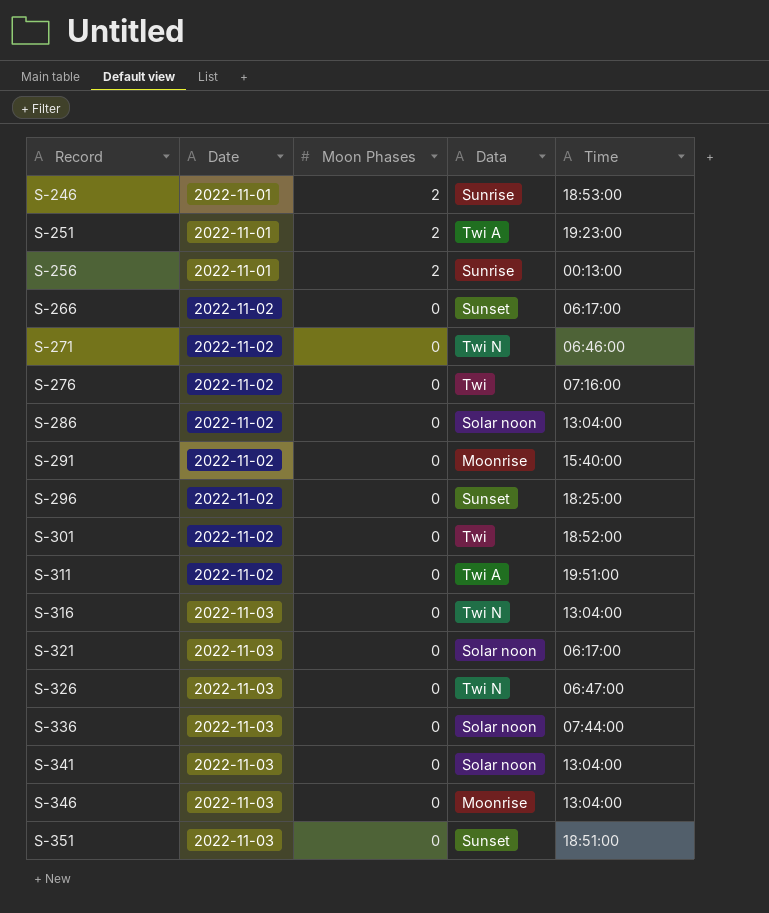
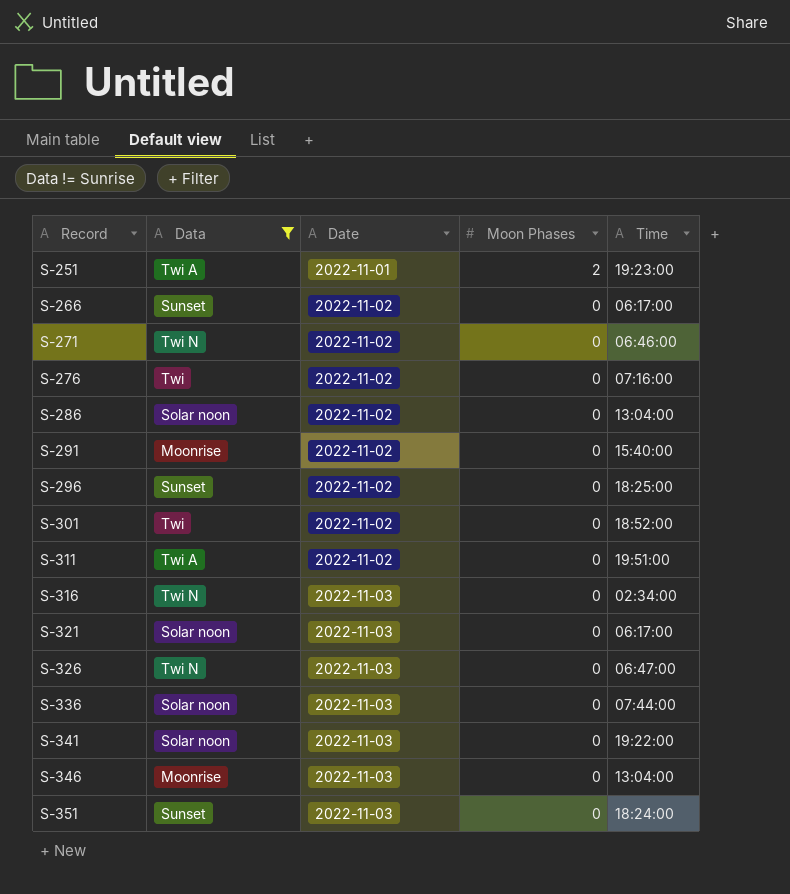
filter: none -> Data != Sunrise
column Data | position: 4 -> 2
S-316 | Time: 13:04:00 -> 02:34:00
S-341 | Time: 13:04:00 -> 19:22:00
S-351 | Time: 18:51:00 -> 18:24:00

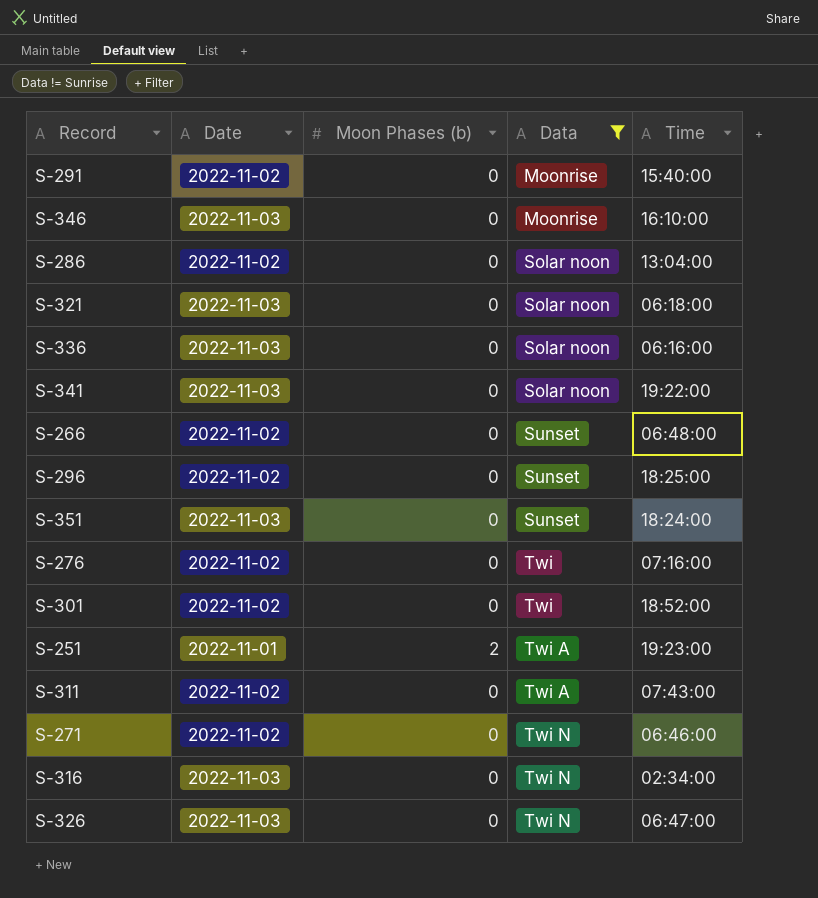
row order: Record ascending -> Data ascending
column name: Moon Phases -> Moon Phases (b)
column Data | position: 2 -> 4
S-346 | Time: 13:04:00 -> 16:10:00
S-321 | Time: 06:17:00 -> 06:18:00
S-336 | Time: 07:44:00 -> 06:16:00
S-266 | Time: 06:17:00 -> 06:48:00
S-311 | Time: 19:51:00 -> 07:43:00

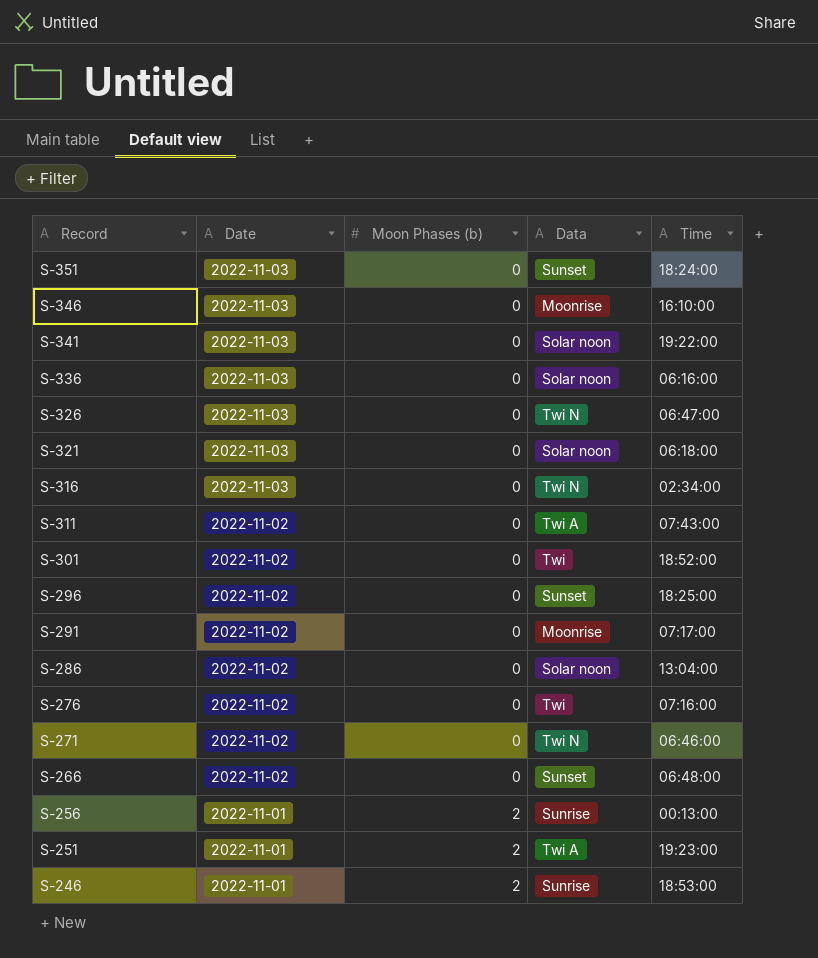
filter: Data != Sunrise -> none
row order: Data ascending -> Record descending
S-291 | Time: 15:40:00 -> 07:17:00

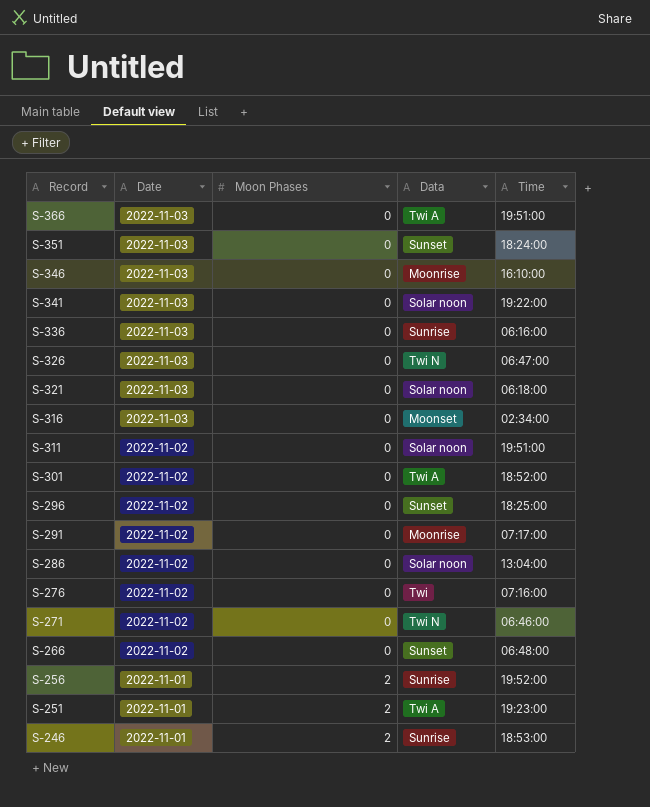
column name: Moon Phases (b) -> Moon Phases
row S-366: none -> 2022-11-03 | 0 | Twi A | 19:51:00
S-336 | Data: Solar noon -> Sunrise
S-316 | Data: Twi N -> Moonset
S-311 | Data: Twi A -> Solar noon
S-311 | Time: 07:43:00 -> 19:51:00
S-301 | Data: Twi -> Twi A
S-256 | Time: 00:13:00 -> 19:52:00

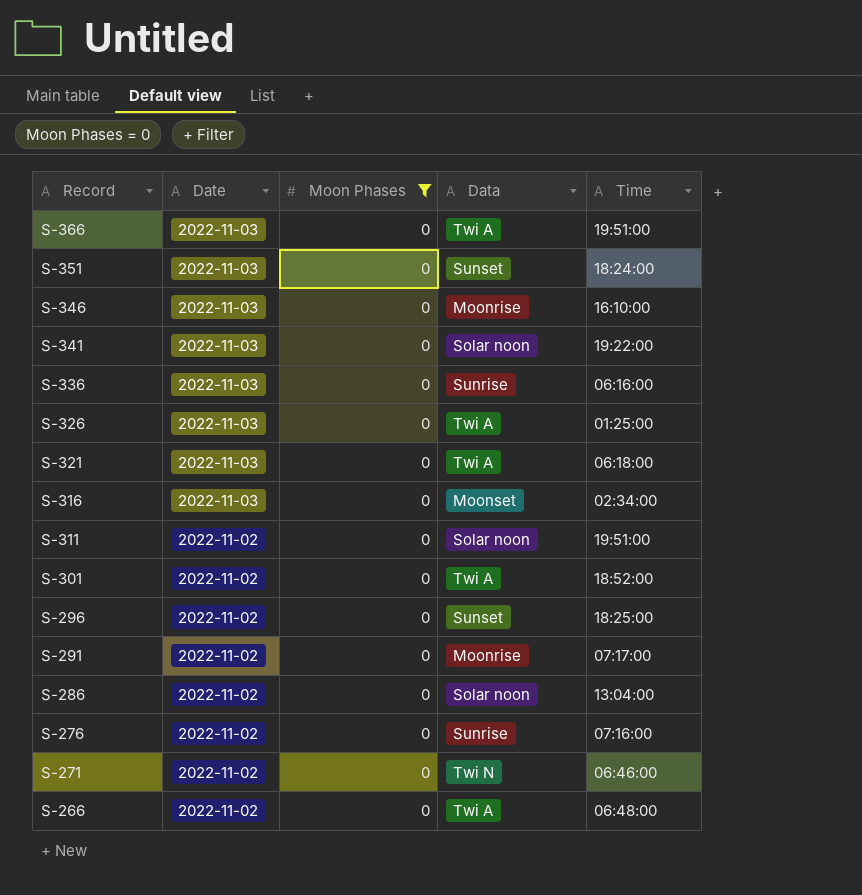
filter: none -> Moon Phases = 0
S-326 | Data: Twi N -> Twi A
S-326 | Time: 06:47:00 -> 01:25:00
S-321 | Data: Solar noon -> Twi A
S-276 | Data: Twi -> Sunrise
S-266 | Data: Sunset -> Twi A

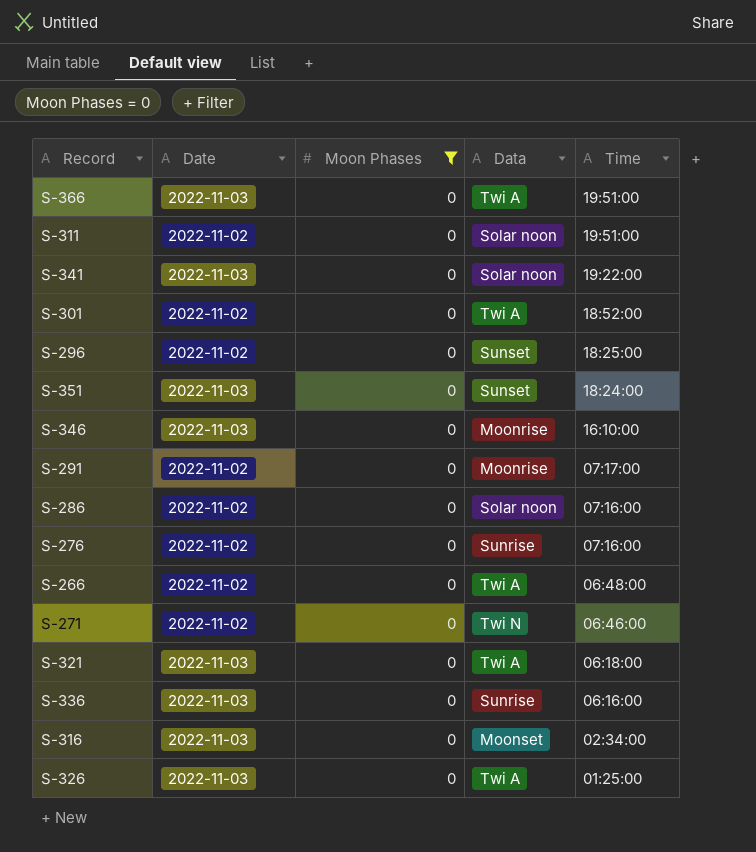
row order: Record descending -> Time descending
S-286 | Time: 13:04:00 -> 07:16:00

